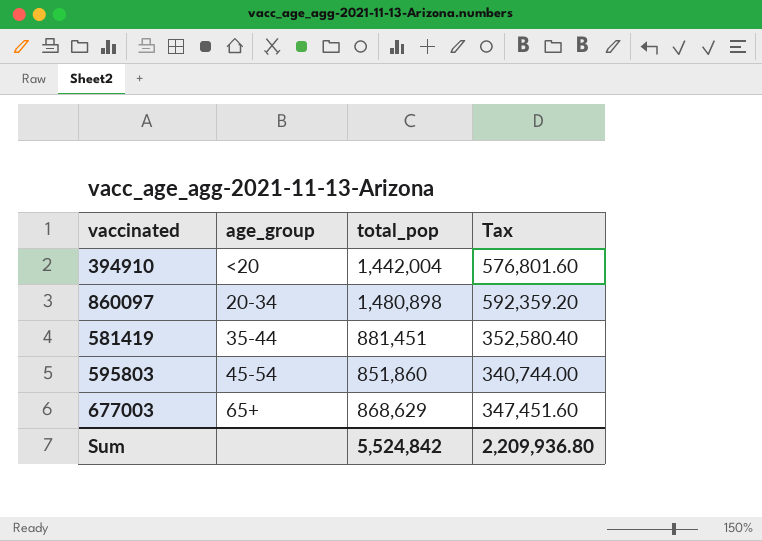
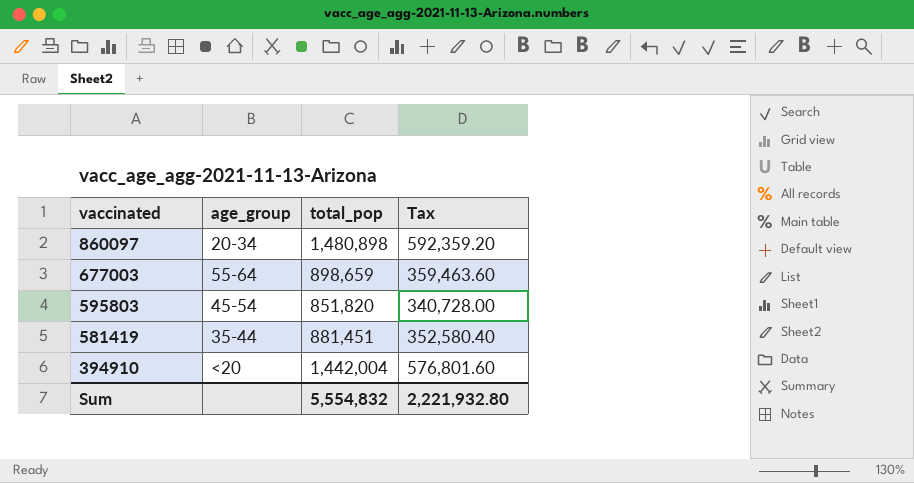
row order: none -> vaccinated descending
677003 | age_group: 65+ -> 55-64
677003 | total_pop: 868,629 -> 898,659
677003 | Tax: 347,451.60 -> 359,463.60
595803 | total_pop: 851,860 -> 851,820
595803 | Tax: 340,744.00 -> 340,728.00
Sum | total_pop: 5,524,842 -> 5,554,832
Sum | Tax: 2,209,936.80 -> 2,221,932.80

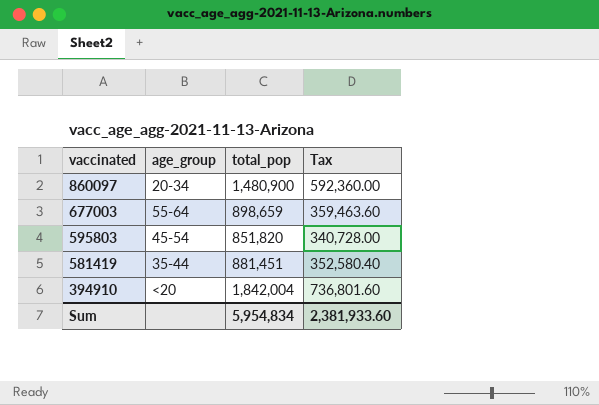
860097 | total_pop: 1,480,898 -> 1,480,900
860097 | Tax: 592,359.20 -> 592,360.00
394910 | total_pop: 1,442,004 -> 1,842,004
394910 | Tax: 576,801.60 -> 736,801.60
Sum | total_pop: 5,554,832 -> 5,954,834
Sum | Tax: 2,221,932.80 -> 2,381,933.60

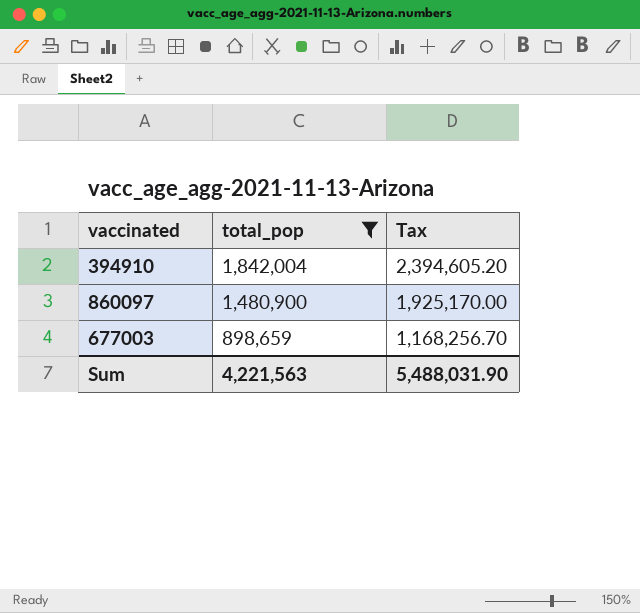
filter: none -> total_pop >= 898,659
row order: vaccinated descending -> total_pop descending
column age_group | position: 2 -> none
column Tax | formula: [total_pop] * 0.4 -> [total_pop] * 1.3
Sum | total_pop: 5,954,834 -> 4,221,563
Sum | Tax: 2,381,933.60 -> 5,488,031.90

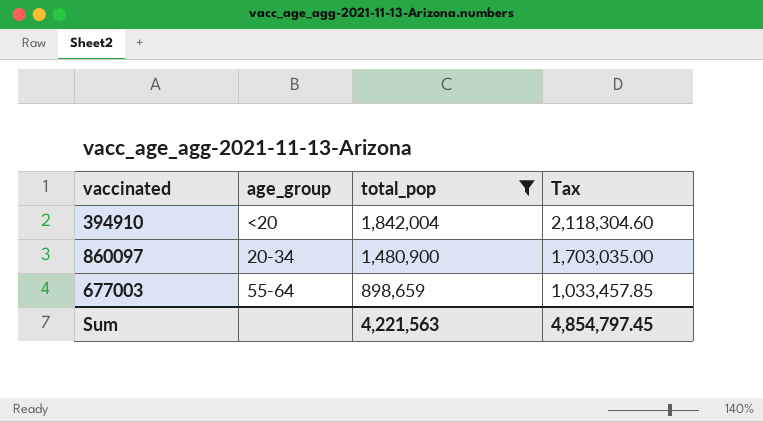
column age_group | position: none -> 2
column Tax | formula: [total_pop] * 1.3 -> [total_pop] * 1.15
Sum | Tax: 5,488,031.90 -> 4,854,797.45

